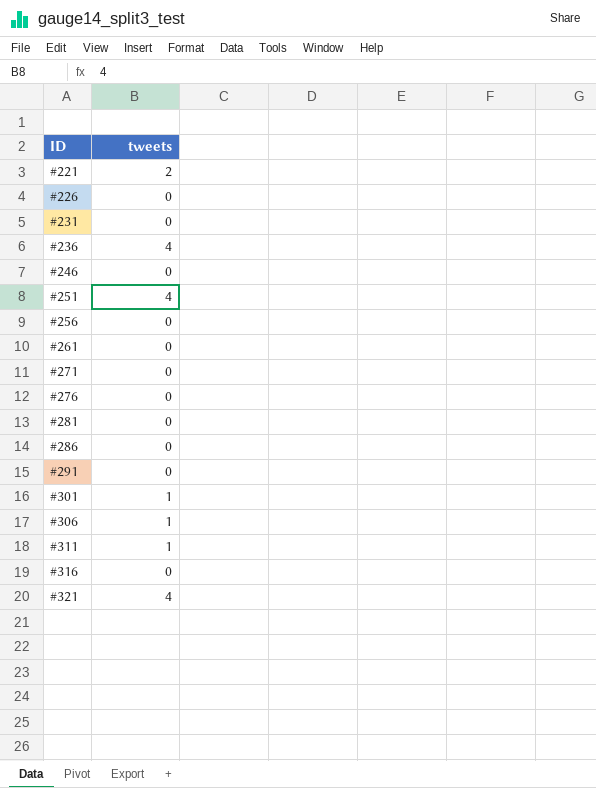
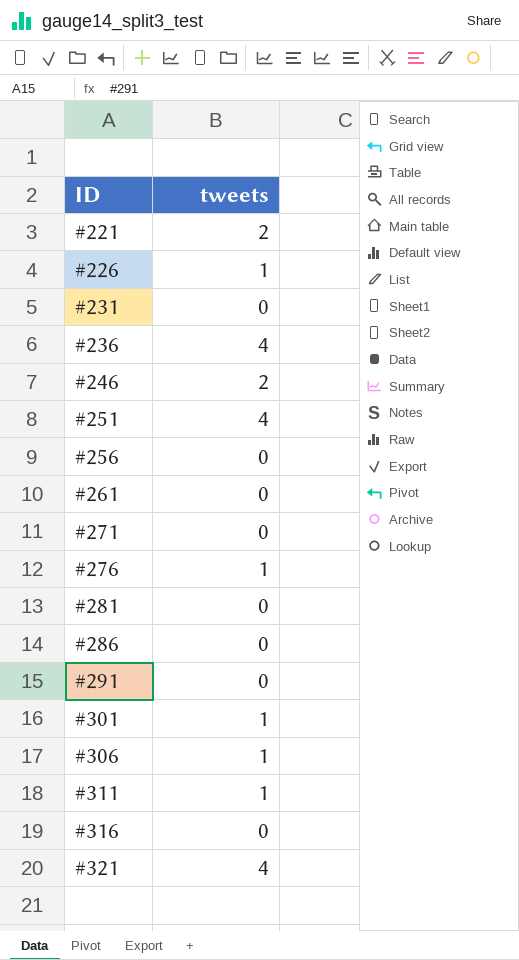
#226 | tweets: 0 -> 1
#246 | tweets: 0 -> 2
#276 | tweets: 0 -> 1

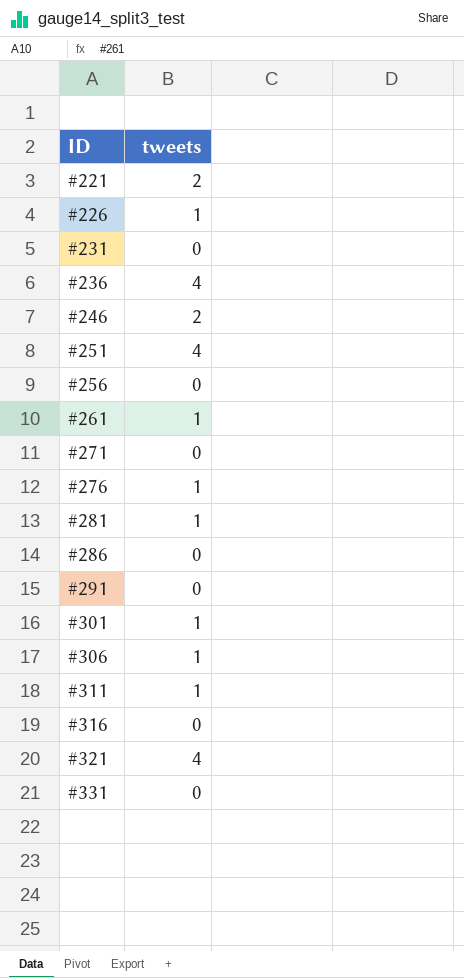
#261 | tweets: 0 -> 1
#281 | tweets: 0 -> 1
row #331: none -> 0

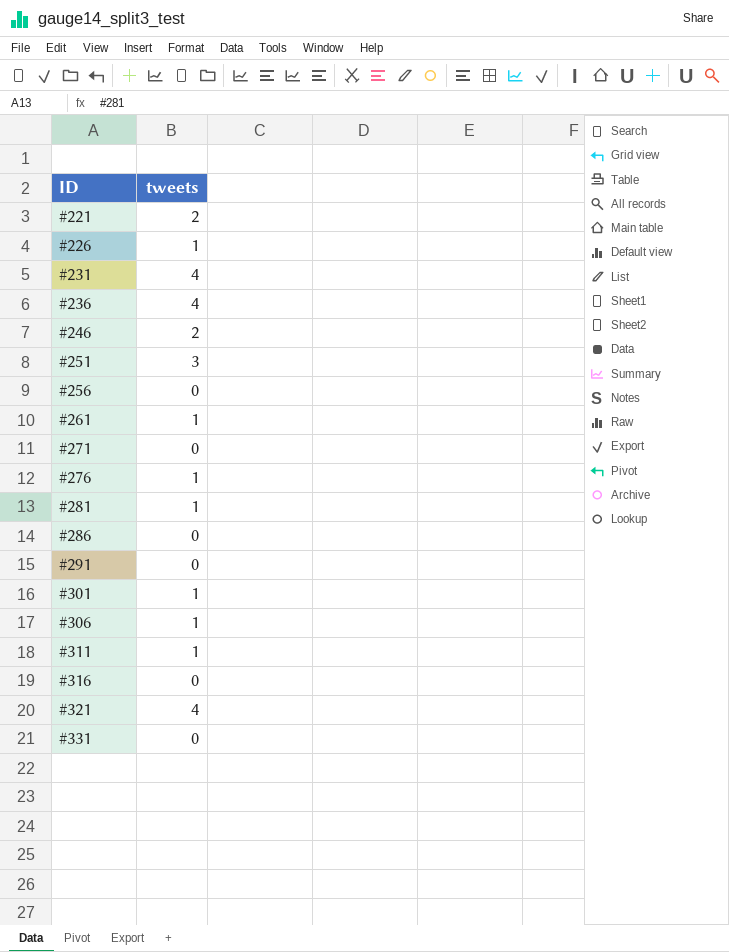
#231 | tweets: 0 -> 4
#251 | tweets: 4 -> 3

